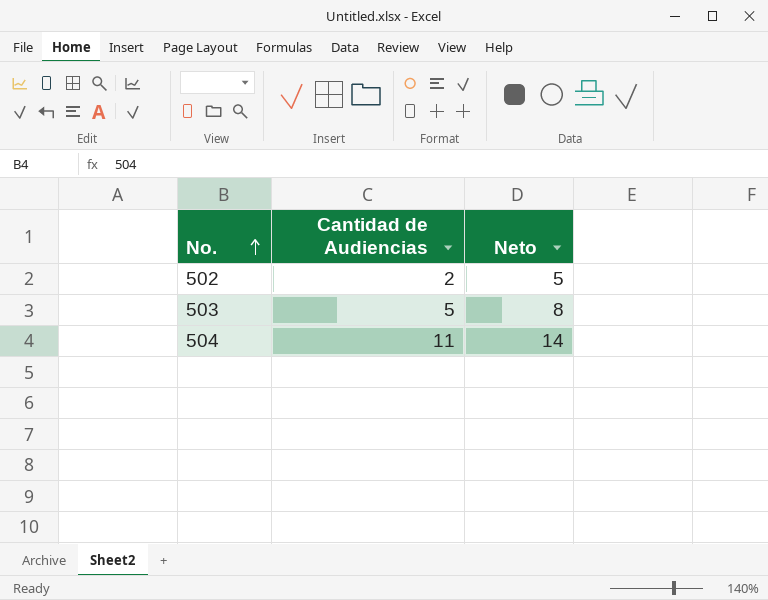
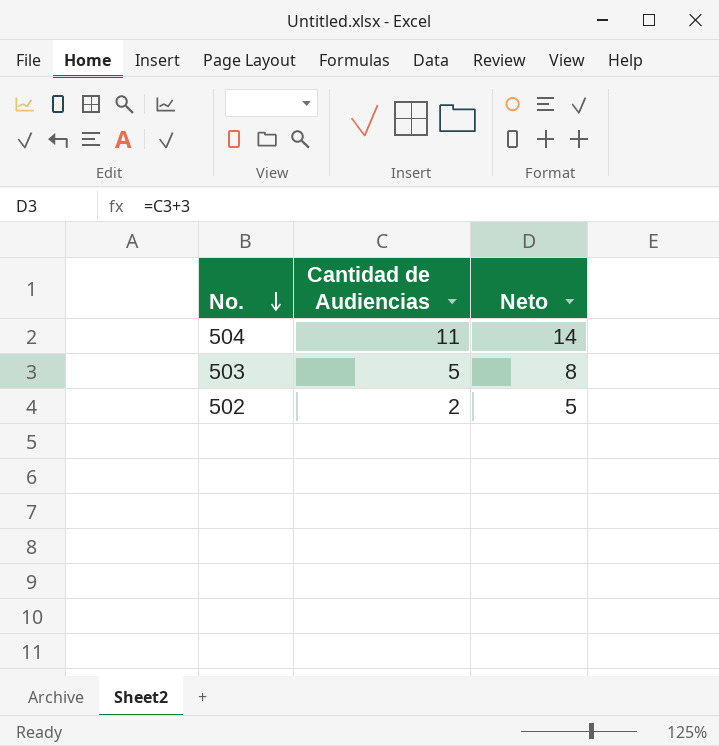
row order: No. ascending -> No. descending

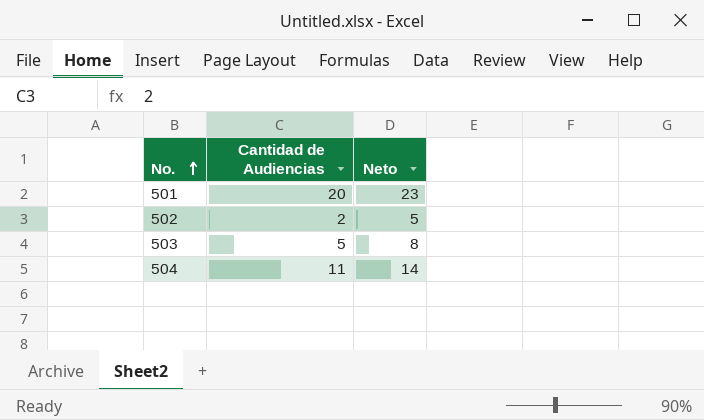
row order: No. descending -> No. ascending
row 501: none -> 20 | 23

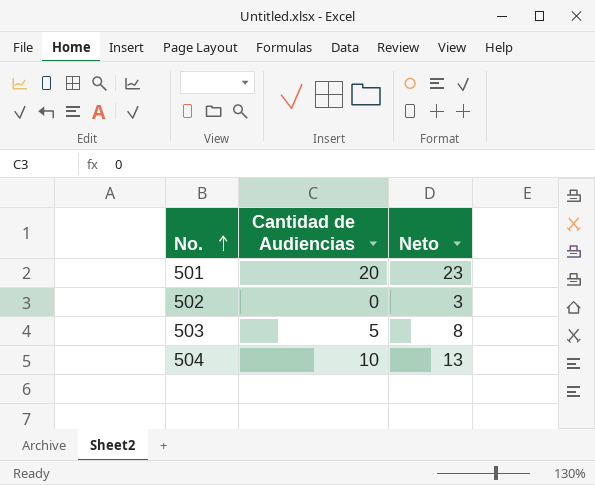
502 | Cantidad de Audiencias: 2 -> 0
502 | Neto: 5 -> 3
504 | Cantidad de Audiencias: 11 -> 10
504 | Neto: 14 -> 13

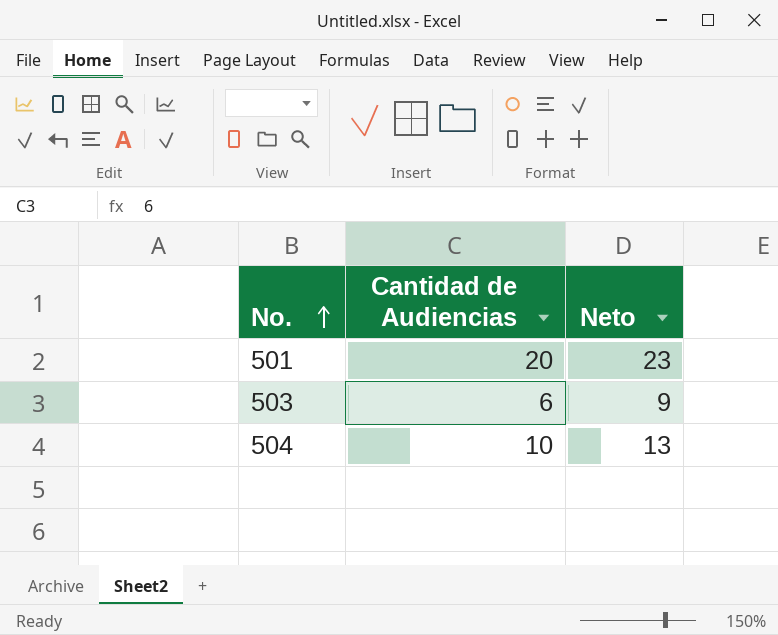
row 502: 0 | 3 -> none
503 | Cantidad de Audiencias: 5 -> 6
503 | Neto: 8 -> 9

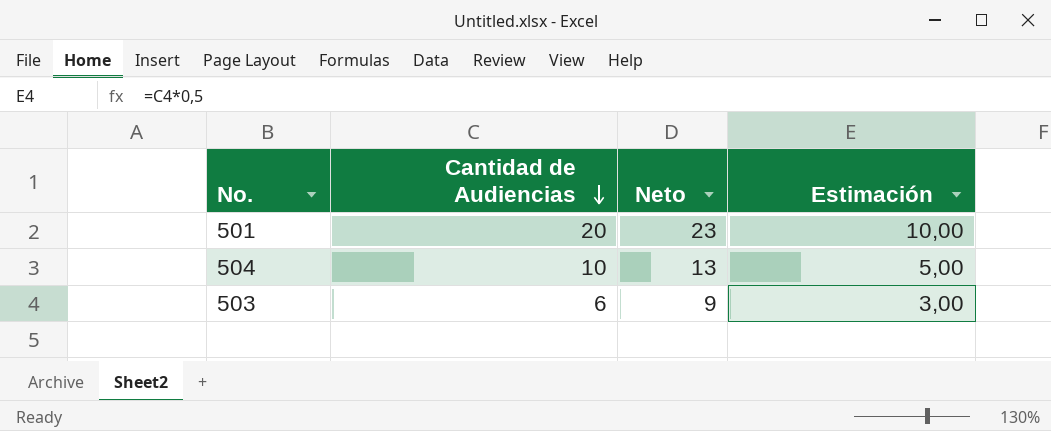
row order: No. ascending -> Cantidad de Audiencias descending
column Estimación | formula: none -> [Cantidad de Audiencias] * 0,5

